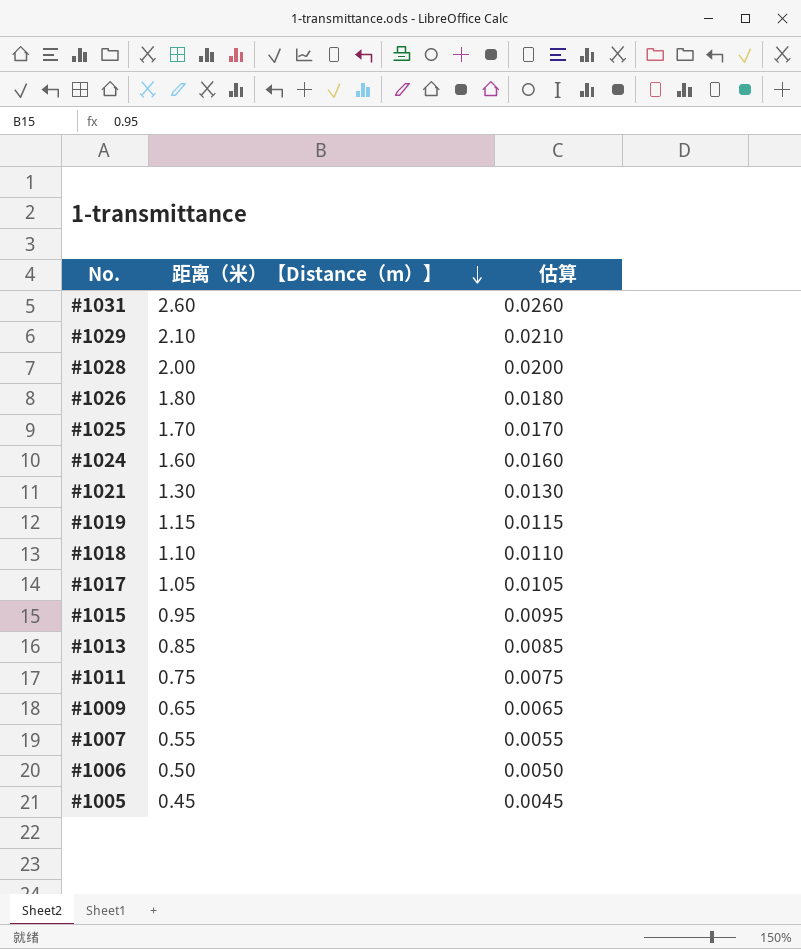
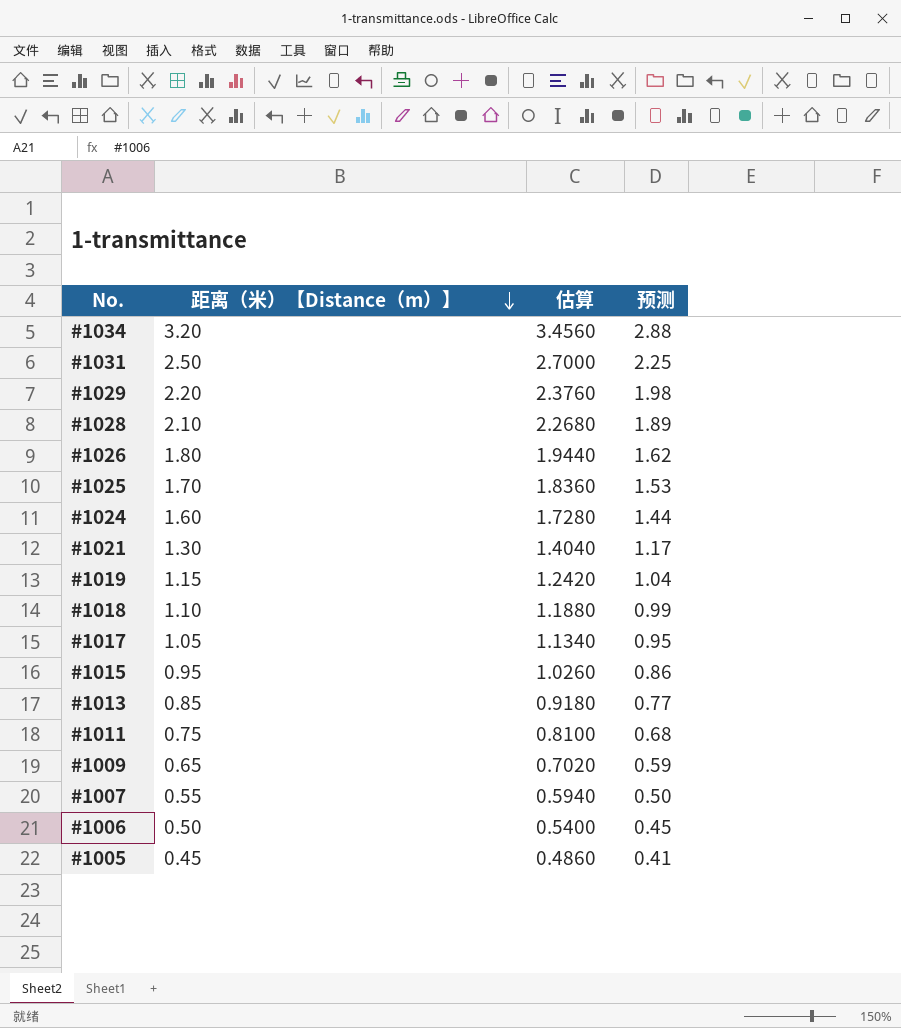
column 估算 | formula: [距离（米）【Distance（m）】] * 0.01 -> [距离（米）【Distance（m）】] * 1.08
column 预测 | formula: none -> [距离（米）【Distance（m）】] * 0.9
row #1034: none -> 3.20 | 3.4560 | 2.88
#1031 | 距离（米）【Distance（m）】: 2.60 -> 2.50
#1029 | 距离（米）【Distance（m）】: 2.10 -> 2.20
#1028 | 距离（米）【Distance（m）】: 2.00 -> 2.10

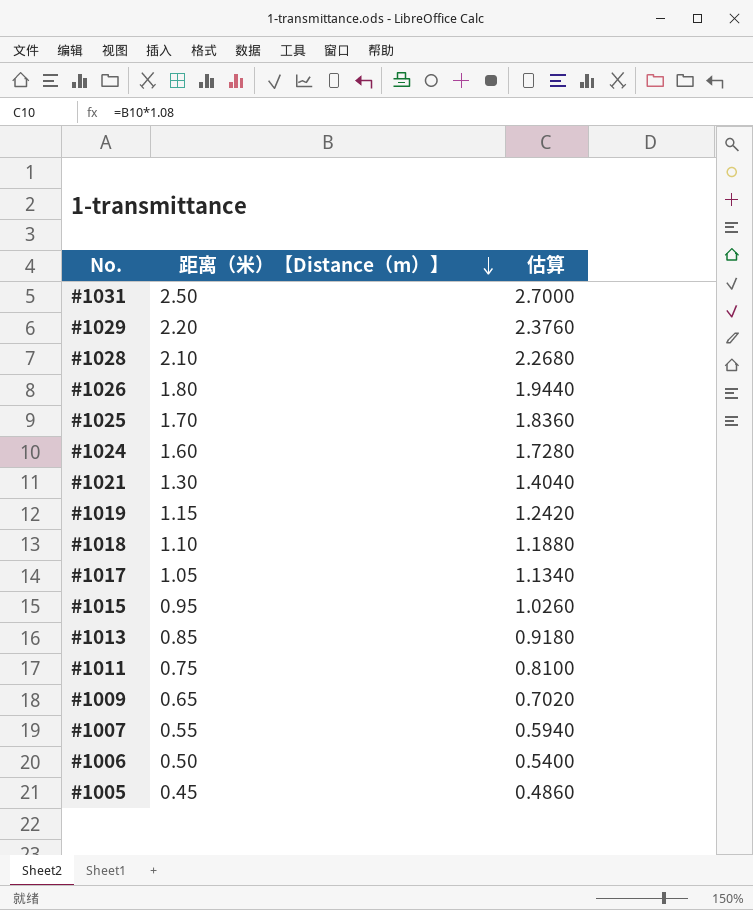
column 预测 | formula: [距离（米）【Distance（m）】] * 0.9 -> none
row #1034: 3.20 | 3.4560 | 2.88 -> none

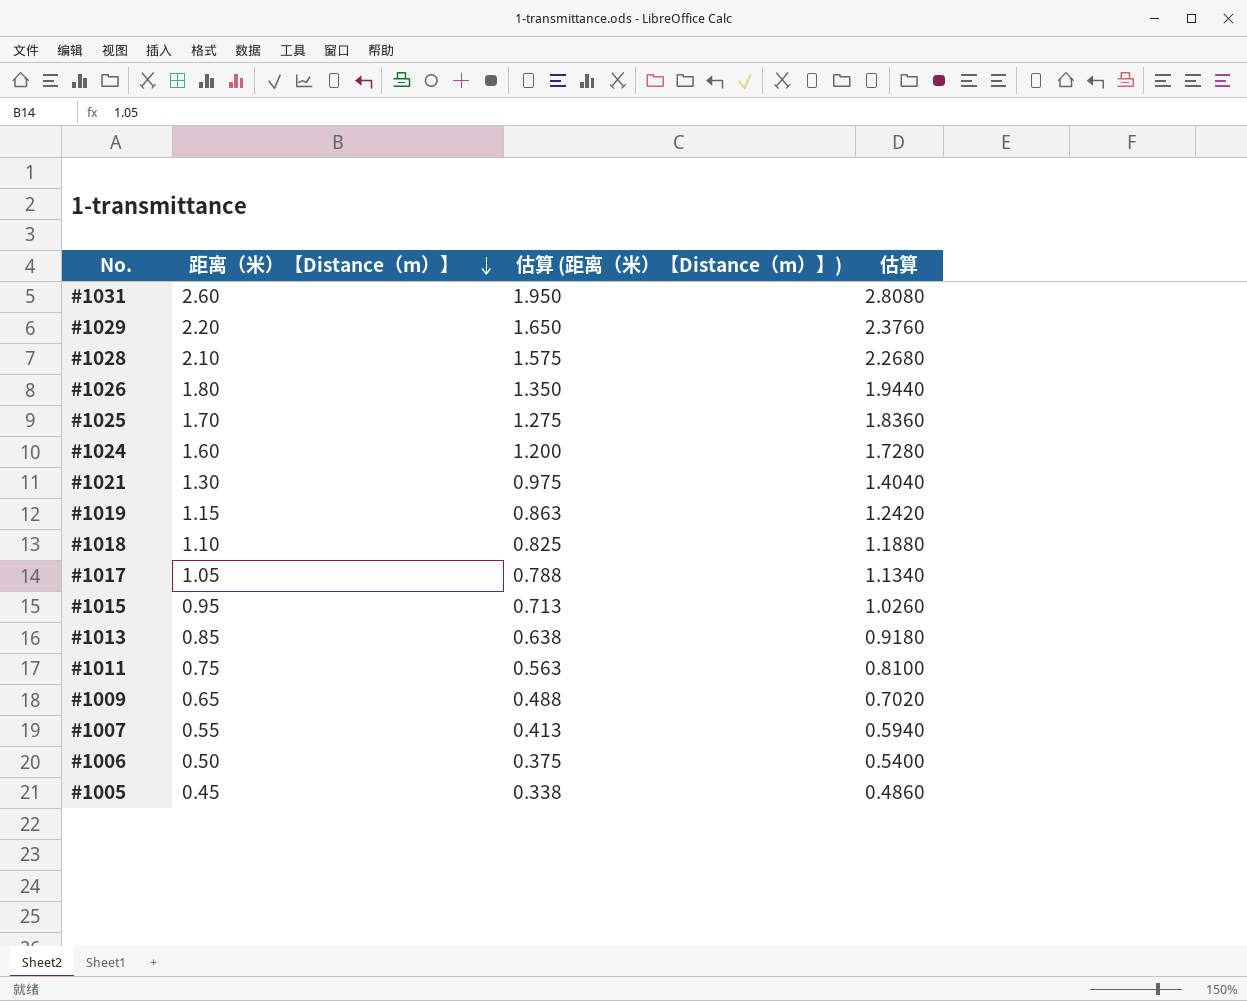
column 估算 (距离（米）【Distance（m）】) | formula: none -> [距离（米）【Distance（m）】] * 0.75
#1031 | 距离（米）【Distance（m）】: 2.50 -> 2.60
#1031 | 估算: 2.7000 -> 2.8080

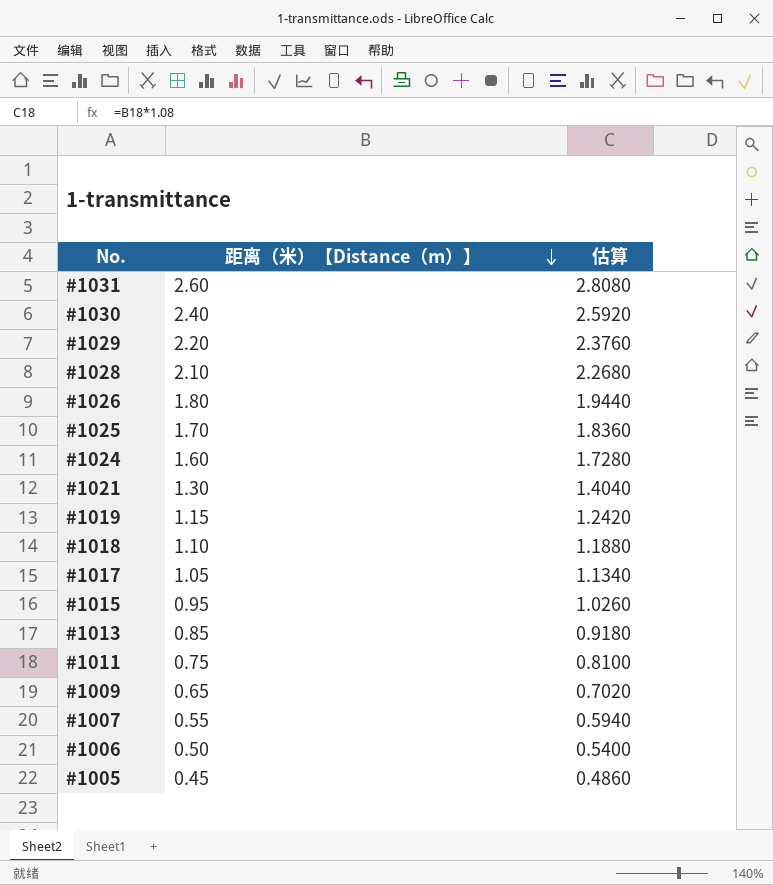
column 估算 (距离（米）【Distance（m）】) | formula: [距离（米）【Distance（m）】] * 0.75 -> none
row #1030: none -> 2.40 | 2.5920

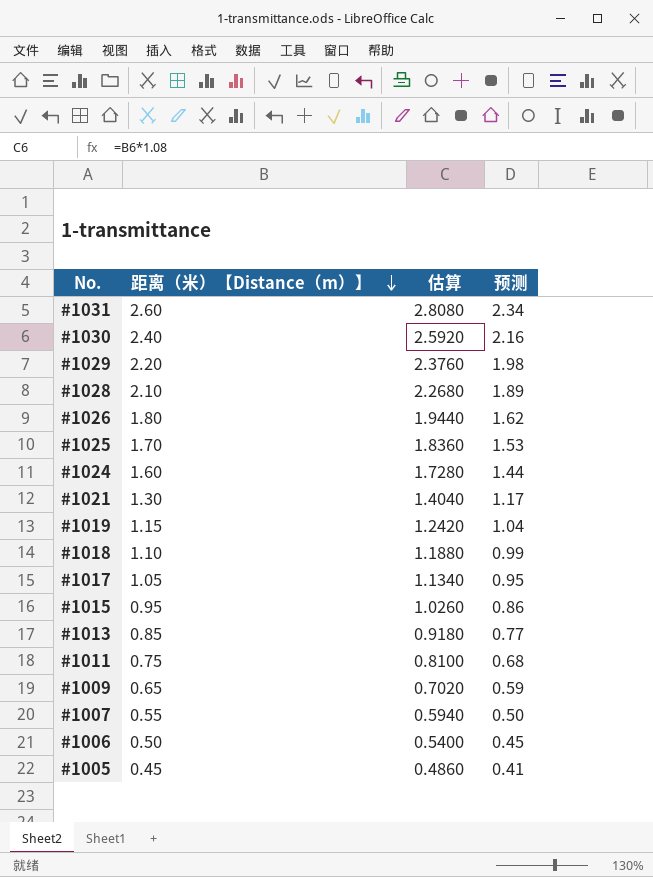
column 预测 | formula: none -> [距离（米）【Distance（m）】] * 0.9

